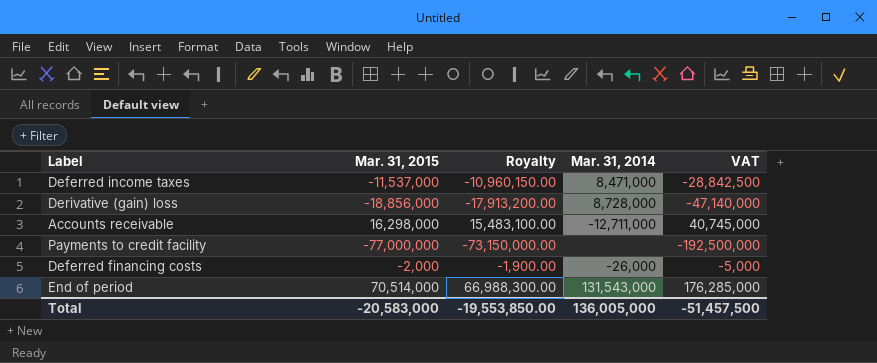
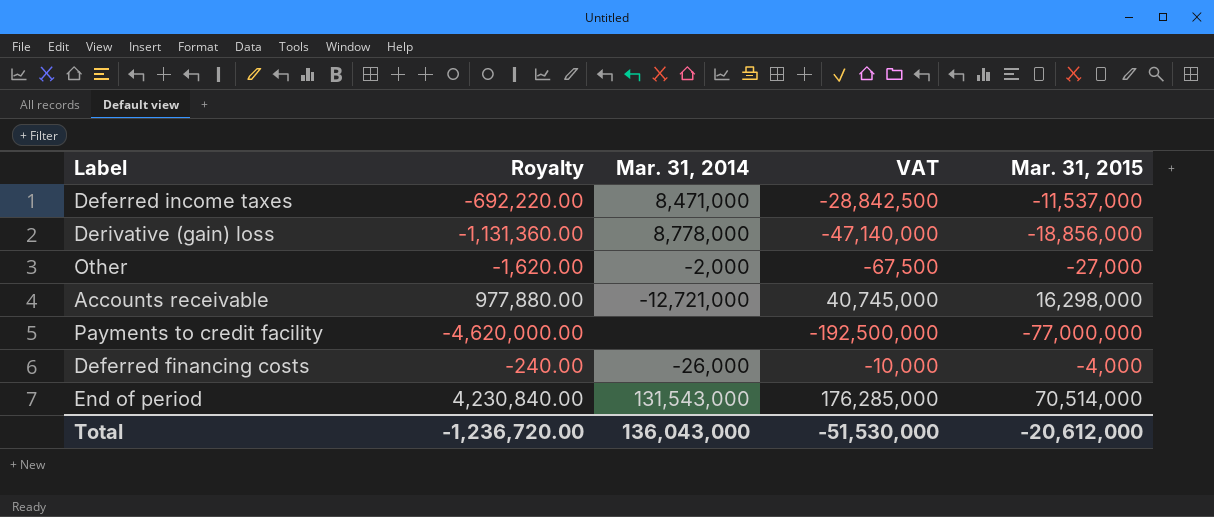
column Royalty | formula: [Mar. 31, 2015] * 0.95 -> [Mar. 31, 2015] * 0.06
column Mar. 31, 2015 | position: 2 -> 5
Derivative (gain) loss | Mar. 31, 2014: 8,728,000 -> 8,778,000
row Other: none -> -1,620.00 | -2,000 | -67,500 | -27,000
Accounts receivable | Mar. 31, 2014: -12,711,000 -> -12,721,000
Deferred financing costs | VAT: -5,000 -> -10,000
Deferred financing costs | Mar. 31, 2015: -2,000 -> -4,000
Total | Royalty: -19,553,850.00 -> -1,236,720.00
Total | Mar. 31, 2014: 136,005,000 -> 136,043,000
Total | VAT: -51,457,500 -> -51,530,000
Total | Mar. 31, 2015: -20,583,000 -> -20,612,000

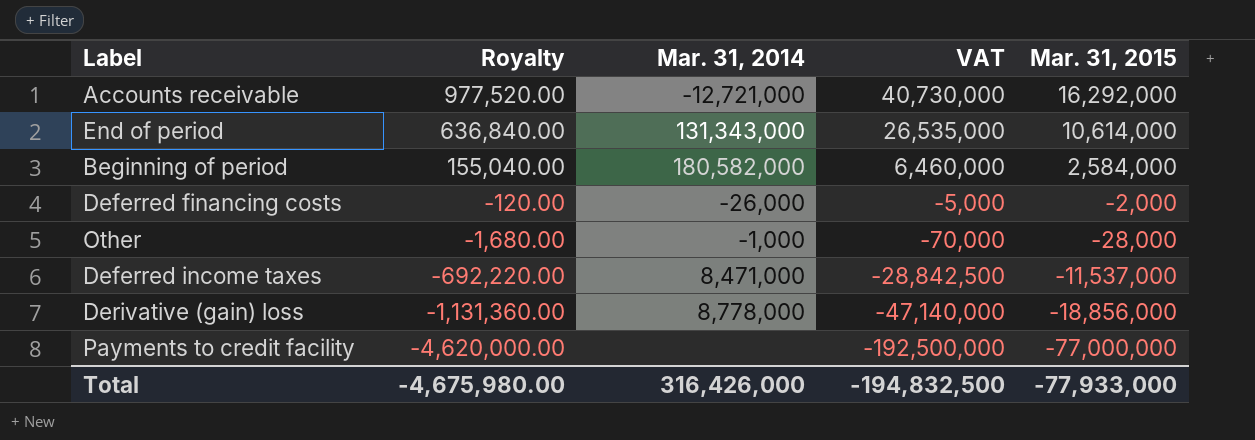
row order: none -> Royalty descending
Accounts receivable | Royalty: 977,880.00 -> 977,520.00
Accounts receivable | VAT: 40,745,000 -> 40,730,000
Accounts receivable | Mar. 31, 2015: 16,298,000 -> 16,292,000
End of period | Royalty: 4,230,840.00 -> 636,840.00
End of period | Mar. 31, 2014: 131,543,000 -> 131,343,000
End of period | VAT: 176,285,000 -> 26,535,000
End of period | Mar. 31, 2015: 70,514,000 -> 10,614,000
row Beginning of period: none -> 155,040.00 | 180,582,000 | 6,460,000 | 2,584,000
Deferred financing costs | Royalty: -240.00 -> -120.00
Deferred financing costs | VAT: -10,000 -> -5,000
Deferred financing costs | Mar. 31, 2015: -4,000 -> -2,000
Other | Royalty: -1,620.00 -> -1,680.00
Other | Mar. 31, 2014: -2,000 -> -1,000
Other | VAT: -67,500 -> -70,000
Other | Mar. 31, 2015: -27,000 -> -28,000
Total | Royalty: -1,236,720.00 -> -4,675,980.00
Total | Mar. 31, 2014: 136,043,000 -> 316,426,000
Total | VAT: -51,530,000 -> -194,832,500
Total | Mar. 31, 2015: -20,612,000 -> -77,933,000

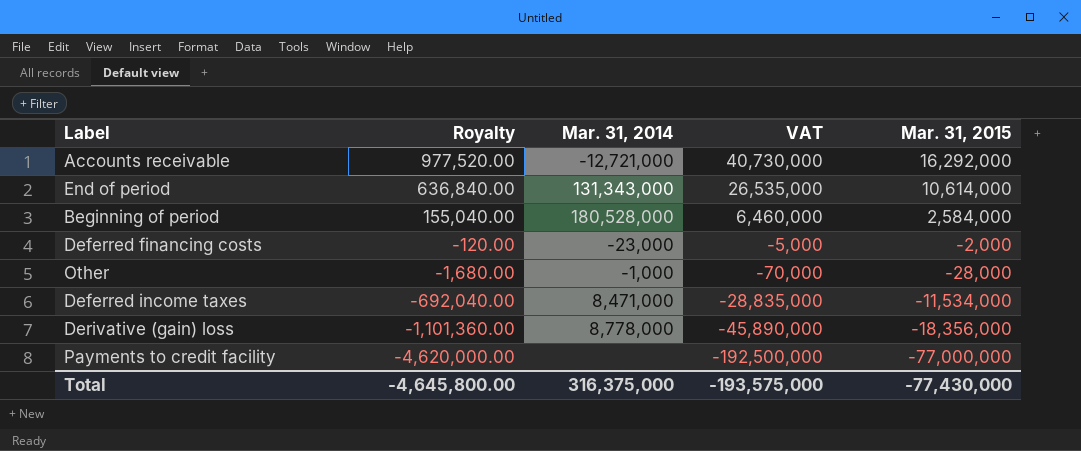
Beginning of period | Mar. 31, 2014: 180,582,000 -> 180,528,000
Deferred financing costs | Mar. 31, 2014: -26,000 -> -23,000
Deferred income taxes | Royalty: -692,220.00 -> -692,040.00
Deferred income taxes | VAT: -28,842,500 -> -28,835,000
Deferred income taxes | Mar. 31, 2015: -11,537,000 -> -11,534,000
Derivative (gain) loss | Royalty: -1,131,360.00 -> -1,101,360.00
Derivative (gain) loss | VAT: -47,140,000 -> -45,890,000
Derivative (gain) loss | Mar. 31, 2015: -18,856,000 -> -18,356,000
Total | Royalty: -4,675,980.00 -> -4,645,800.00
Total | Mar. 31, 2014: 316,426,000 -> 316,375,000
Total | VAT: -194,832,500 -> -193,575,000
Total | Mar. 31, 2015: -77,933,000 -> -77,430,000

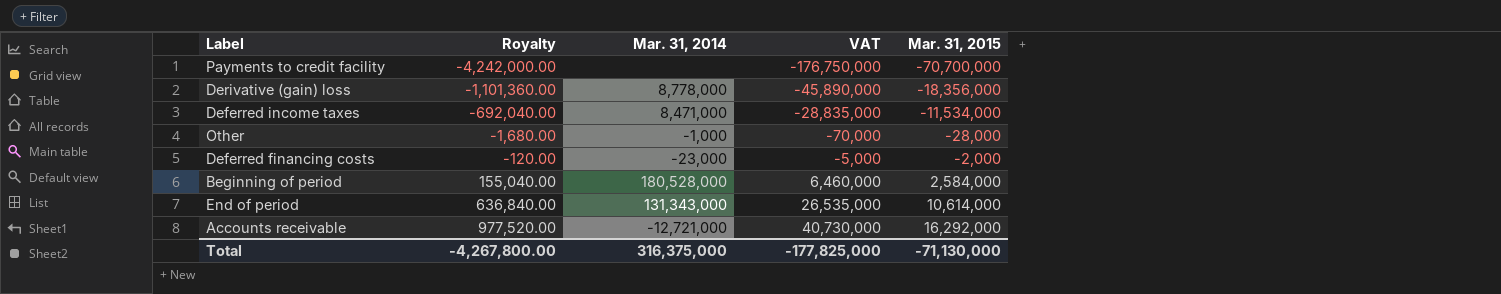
row order: Royalty descending -> Royalty ascending
Payments to credit facility | Royalty: -4,620,000.00 -> -4,242,000.00
Payments to credit facility | VAT: -192,500,000 -> -176,750,000
Payments to credit facility | Mar. 31, 2015: -77,000,000 -> -70,700,000
Total | Royalty: -4,645,800.00 -> -4,267,800.00
Total | VAT: -193,575,000 -> -177,825,000
Total | Mar. 31, 2015: -77,430,000 -> -71,130,000

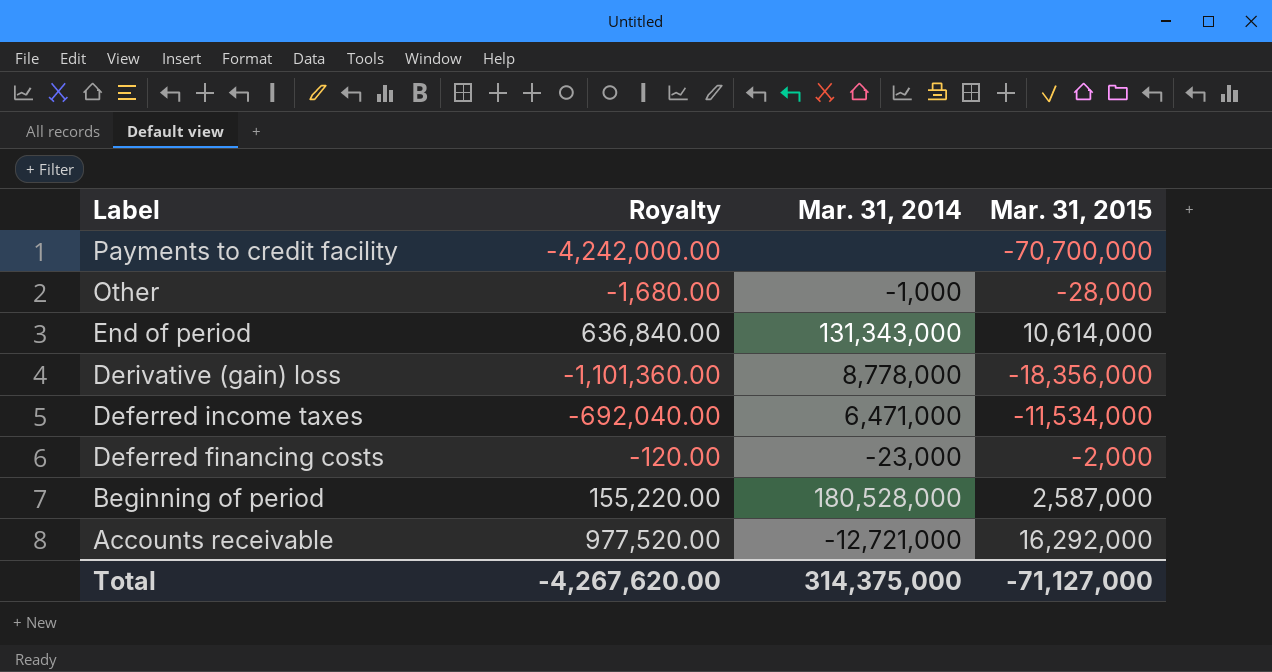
row order: Royalty ascending -> Label descending
column VAT | formula: [Mar. 31, 2015] * 2.5 -> none
Deferred income taxes | Mar. 31, 2014: 8,471,000 -> 6,471,000
Beginning of period | Royalty: 155,040.00 -> 155,220.00
Beginning of period | Mar. 31, 2015: 2,584,000 -> 2,587,000
Total | Royalty: -4,267,800.00 -> -4,267,620.00
Total | Mar. 31, 2014: 316,375,000 -> 314,375,000
Total | Mar. 31, 2015: -71,130,000 -> -71,127,000

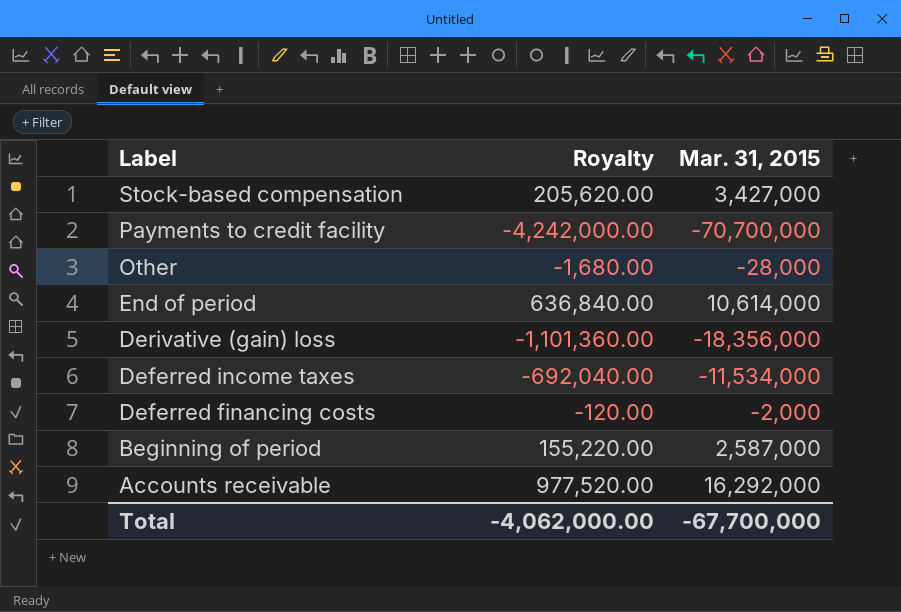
column Mar. 31, 2014 | position: 3 -> none
row Stock-based compensation: none -> 205,620.00 | 3,427,000
Total | Royalty: -4,267,620.00 -> -4,062,000.00
Total | Mar. 31, 2015: -71,127,000 -> -67,700,000

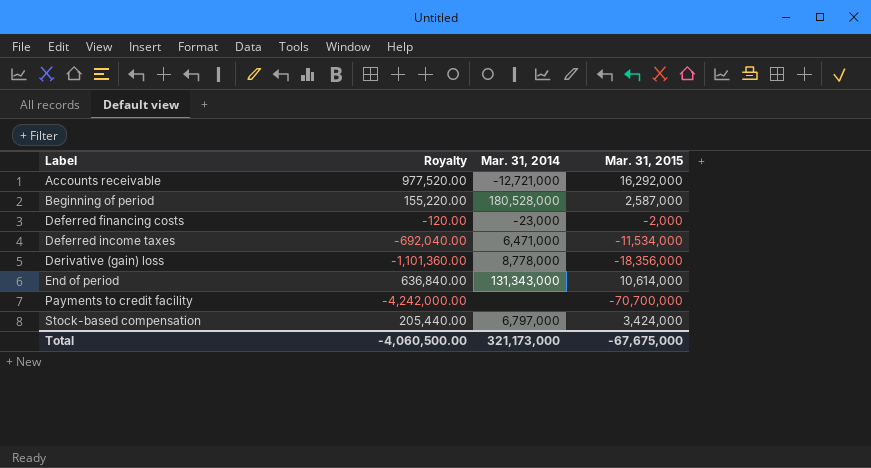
row order: Label descending -> Label ascending
column Mar. 31, 2014 | position: none -> 3
row Other: -1,680.00 | -28,000 -> none
Stock-based compensation | Royalty: 205,620.00 -> 205,440.00
Stock-based compensation | Mar. 31, 2015: 3,427,000 -> 3,424,000
Total | Royalty: -4,062,000.00 -> -4,060,500.00
Total | Mar. 31, 2015: -67,700,000 -> -67,675,000

